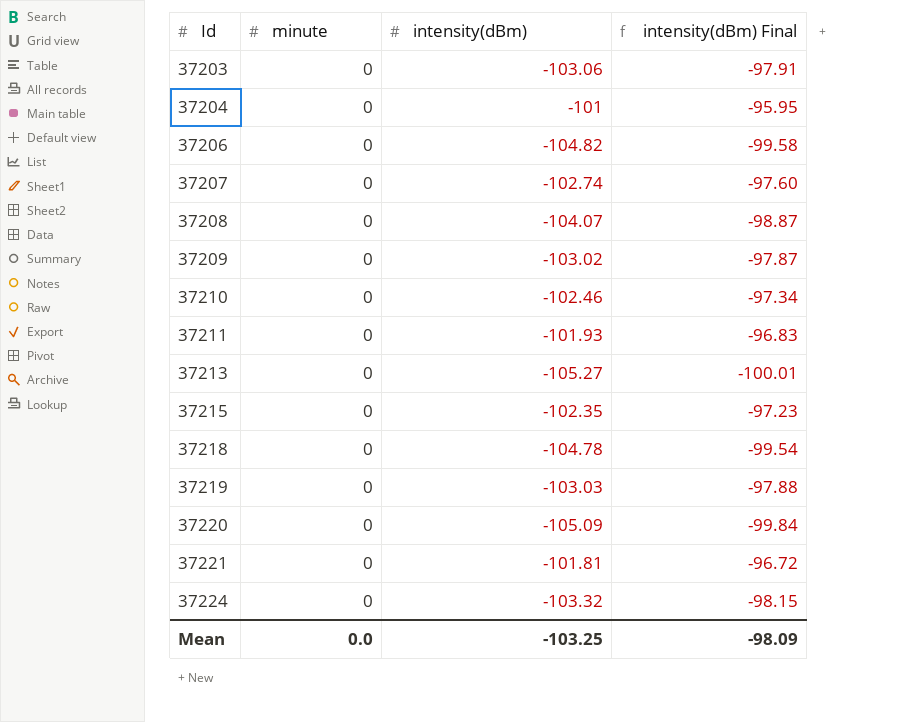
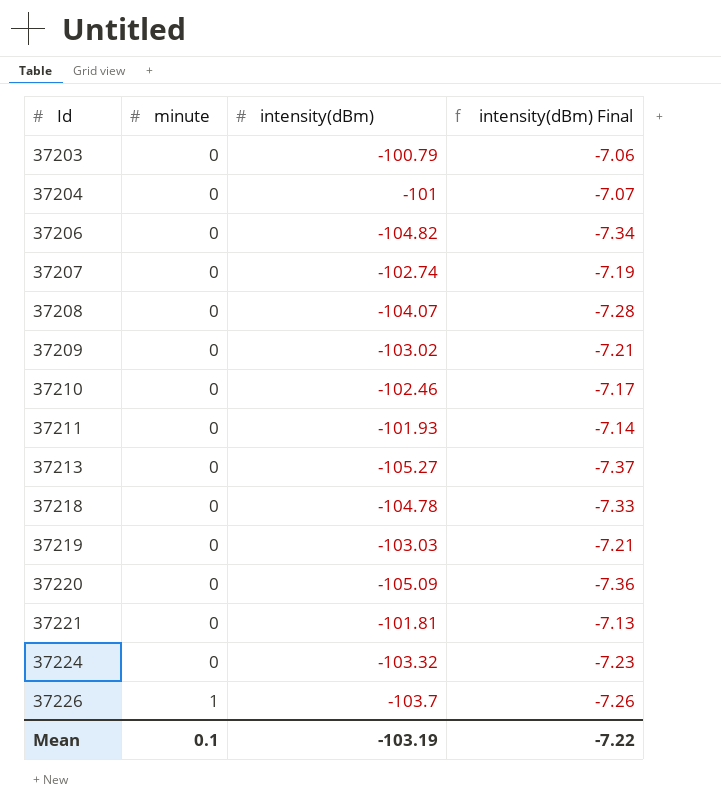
column intensity(dBm) Final | formula: [intensity(dBm)] * 0.95 -> [intensity(dBm)] * 0.07
row 37215: 0 | -102.35 | -97.23 -> none
37203 | intensity(dBm): -103.06 -> -100.79
row 37226: none -> 1 | -103.7 | -7.26
Mean | minute: 0.0 -> 0.1
Mean | intensity(dBm): -103.25 -> -103.19
Mean | intensity(dBm) Final: -98.09 -> -7.22

